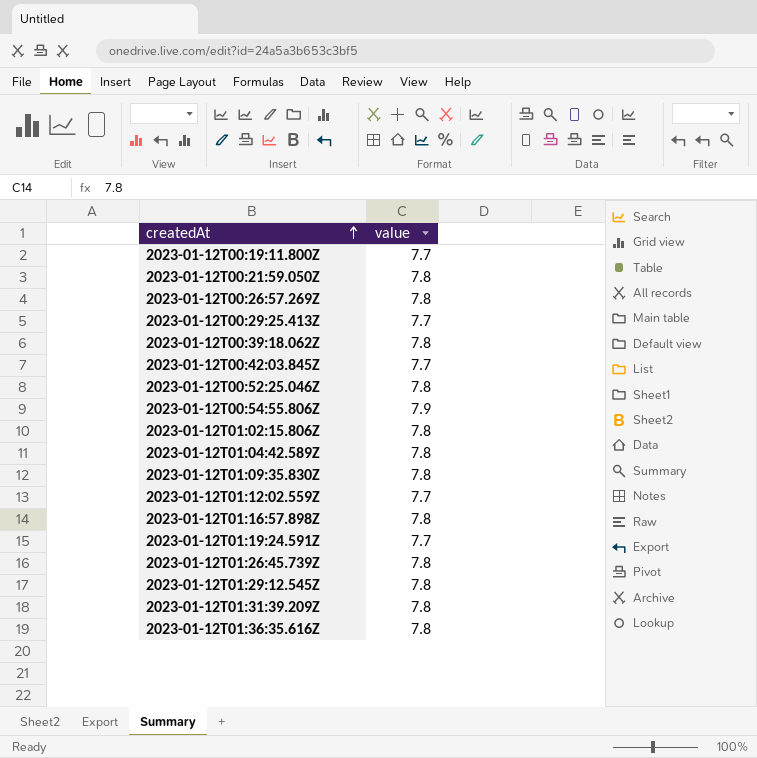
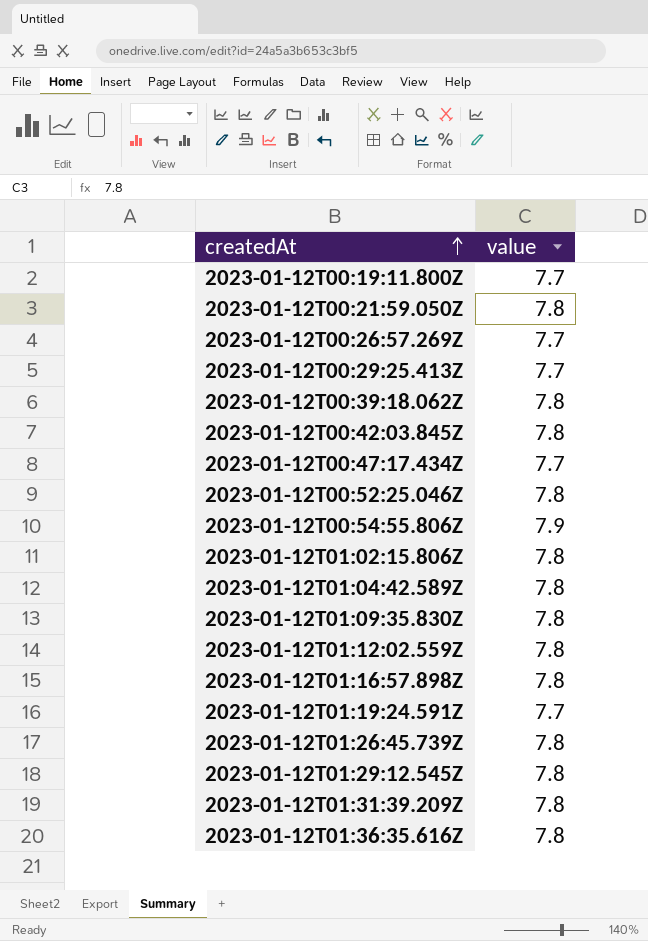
2023-01-12T00:26:57.269Z | value: 7.8 -> 7.7
2023-01-12T00:42:03.845Z | value: 7.7 -> 7.8
row 2023-01-12T00:47:17.434Z: none -> 7.7
2023-01-12T01:12:02.559Z | value: 7.7 -> 7.8

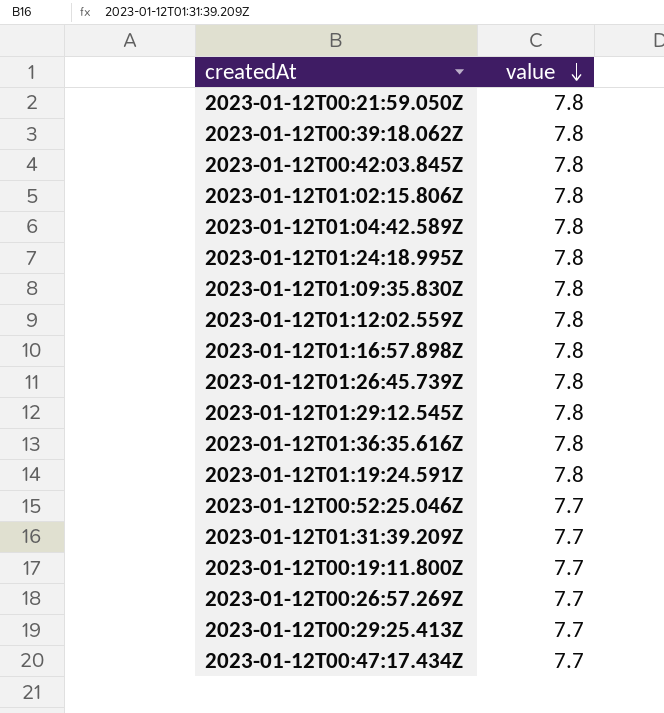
row order: createdAt ascending -> value descending
row 2023-01-12T00:54:55.806Z: 7.9 -> none
row 2023-01-12T01:24:18.995Z: none -> 7.8
2023-01-12T01:19:24.591Z | value: 7.7 -> 7.8
2023-01-12T00:52:25.046Z | value: 7.8 -> 7.7
2023-01-12T01:31:39.209Z | value: 7.8 -> 7.7

